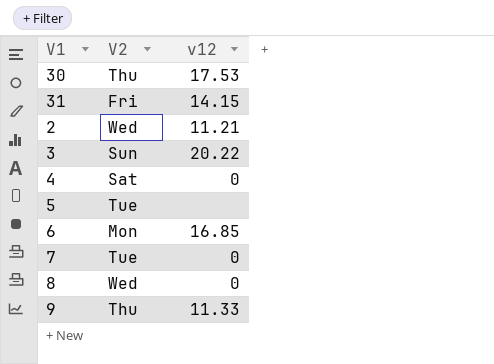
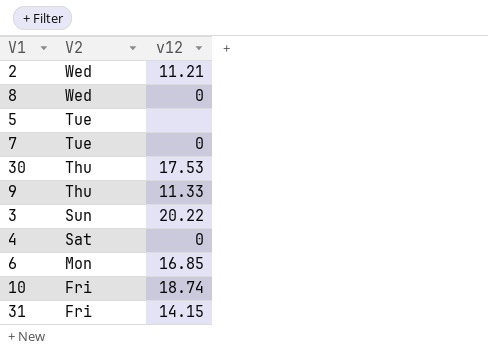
row order: none -> V2 descending
row 10: none -> Fri | 18.74

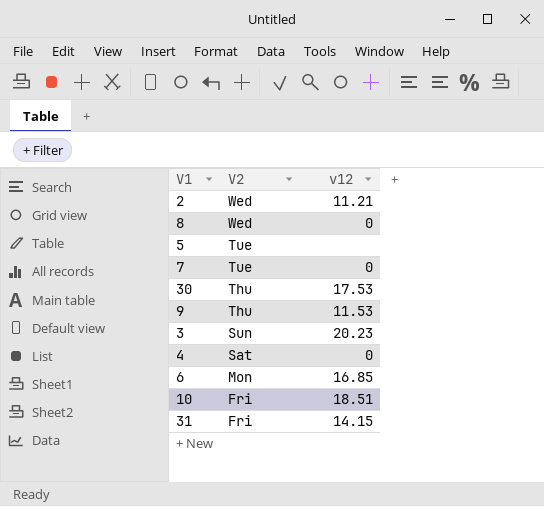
9 | v12: 11.33 -> 11.53
3 | v12: 20.22 -> 20.23
10 | v12: 18.74 -> 18.51

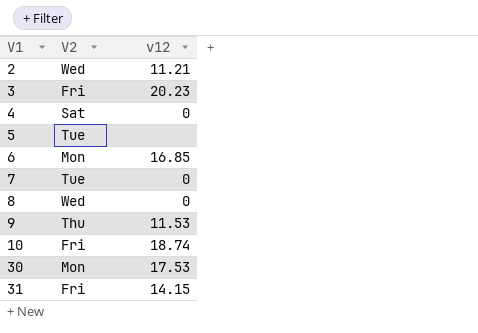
row order: V2 descending -> V1 ascending
3 | V2: Sun -> Fri
10 | v12: 18.51 -> 18.74
30 | V2: Thu -> Mon

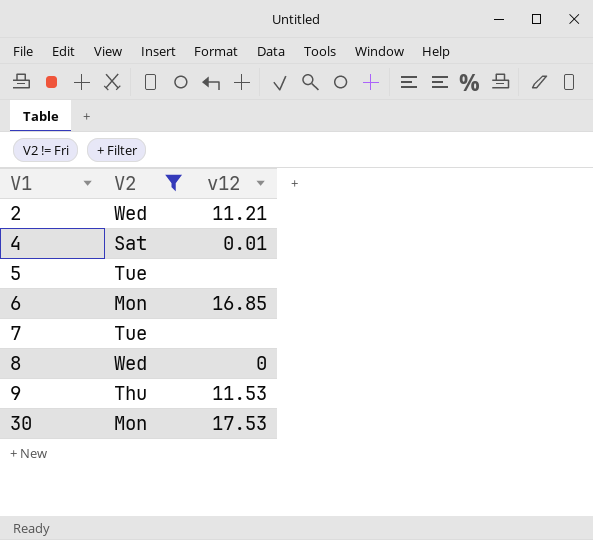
filter: none -> V2 != Fri
4 | v12: 0 -> 0.01
7 | v12: 0 -> none

